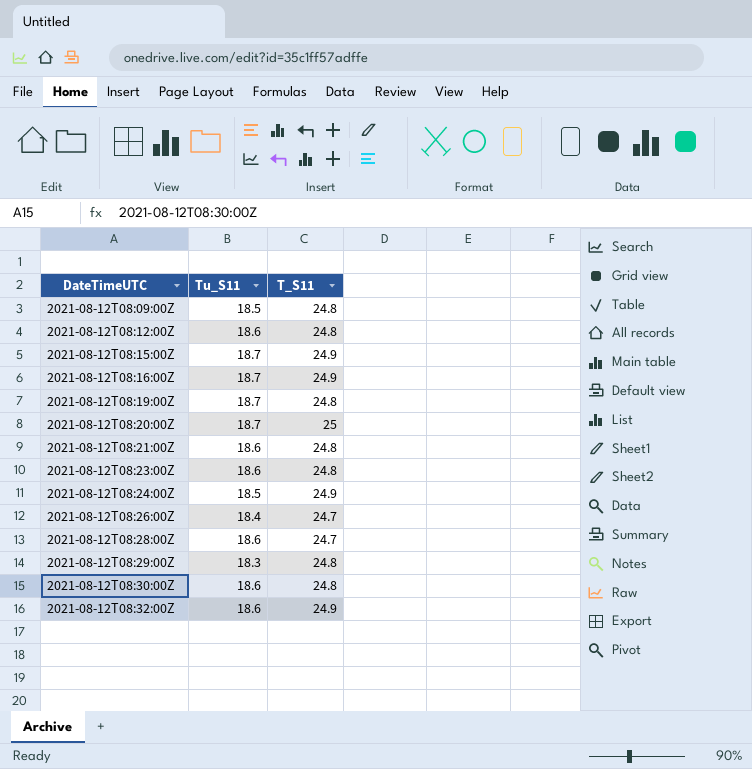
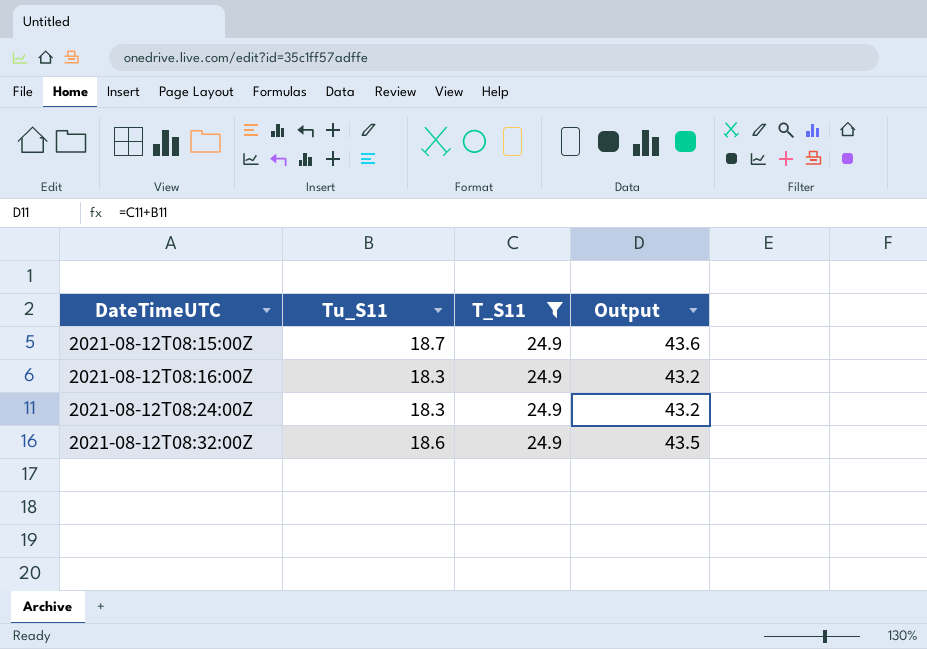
filter: none -> T_S11 = 24.9
column Output | formula: none -> [Tu_S11] + [T_S11]
2021-08-12T08:16:00Z | Tu_S11: 18.7 -> 18.3
2021-08-12T08:24:00Z | Tu_S11: 18.5 -> 18.3

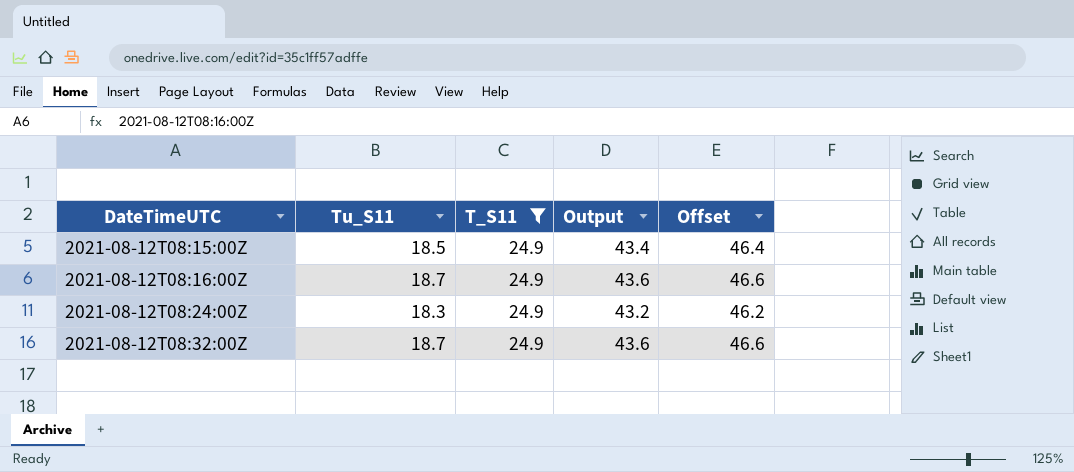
column Offset | formula: none -> [Output] + 3
2021-08-12T08:15:00Z | Tu_S11: 18.7 -> 18.5
2021-08-12T08:15:00Z | Output: 43.6 -> 43.4
2021-08-12T08:16:00Z | Tu_S11: 18.3 -> 18.7
2021-08-12T08:16:00Z | Output: 43.2 -> 43.6
2021-08-12T08:32:00Z | Tu_S11: 18.6 -> 18.7
2021-08-12T08:32:00Z | Output: 43.5 -> 43.6

